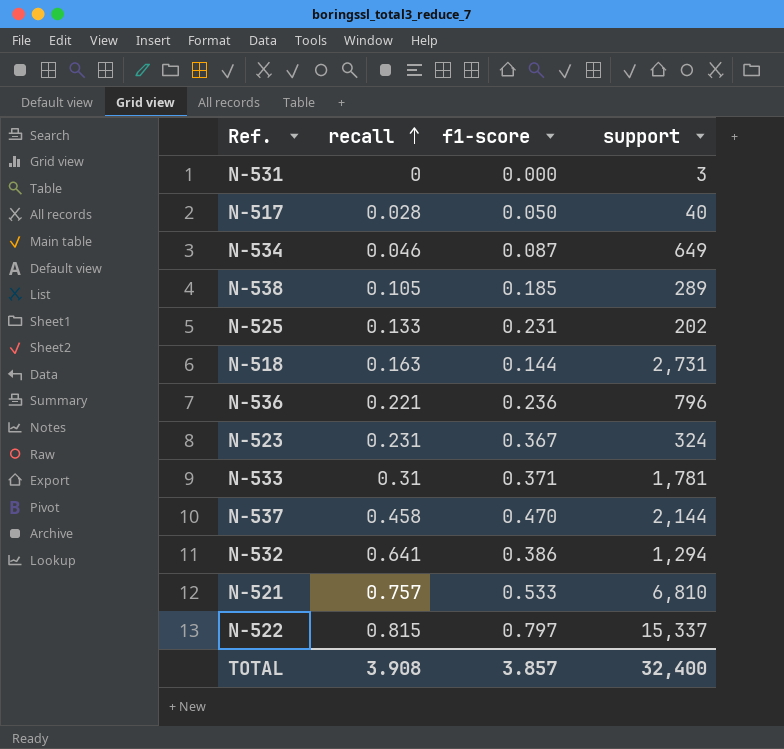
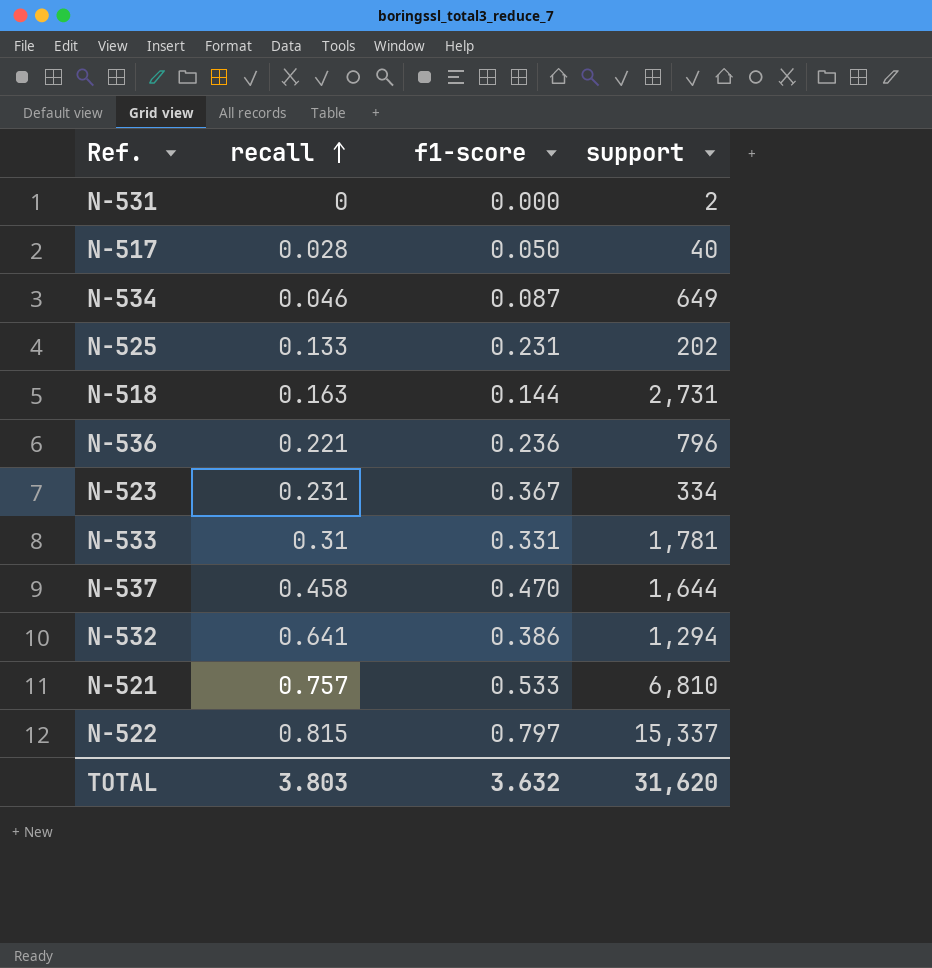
row N-538: 0.105 | 0.185 | 289 -> none
N-531 | support: 3 -> 2
N-523 | support: 324 -> 334
N-533 | f1-score: 0.371 -> 0.331
N-537 | support: 2,144 -> 1,644
TOTAL | recall: 3.908 -> 3.803
TOTAL | f1-score: 3.857 -> 3.632
TOTAL | support: 32,400 -> 31,620

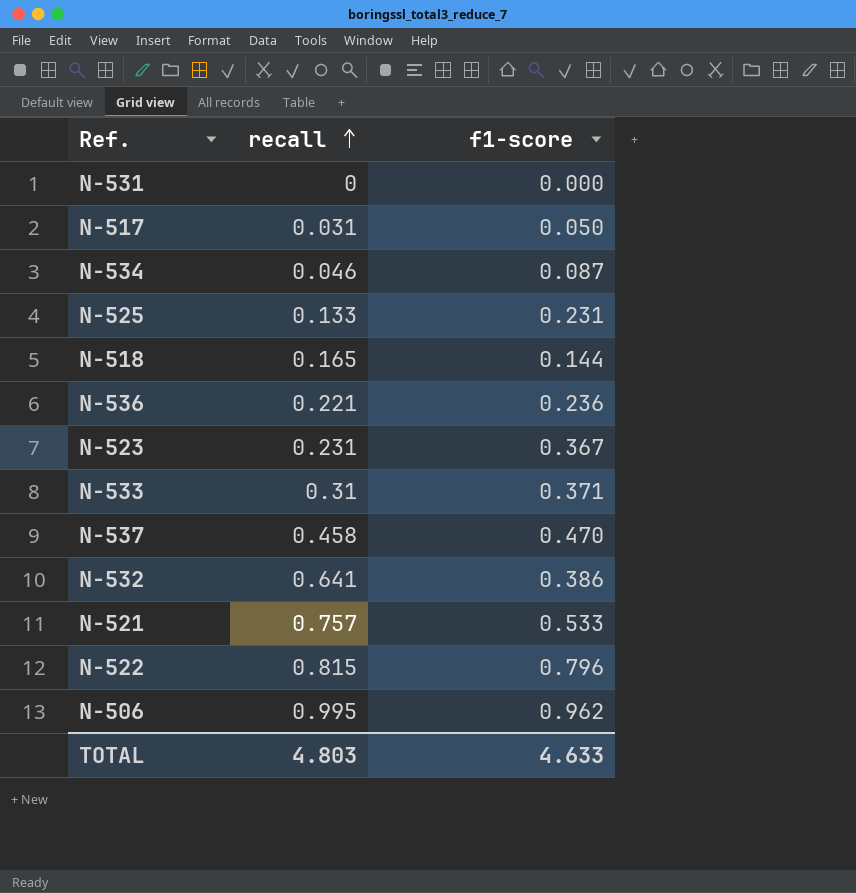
column support | position: 4 -> none
N-517 | recall: 0.028 -> 0.031
N-518 | recall: 0.163 -> 0.165
N-533 | f1-score: 0.331 -> 0.371
N-522 | f1-score: 0.797 -> 0.796
row N-506: none -> 0.995 | 0.962
TOTAL | recall: 3.803 -> 4.803
TOTAL | f1-score: 3.632 -> 4.633

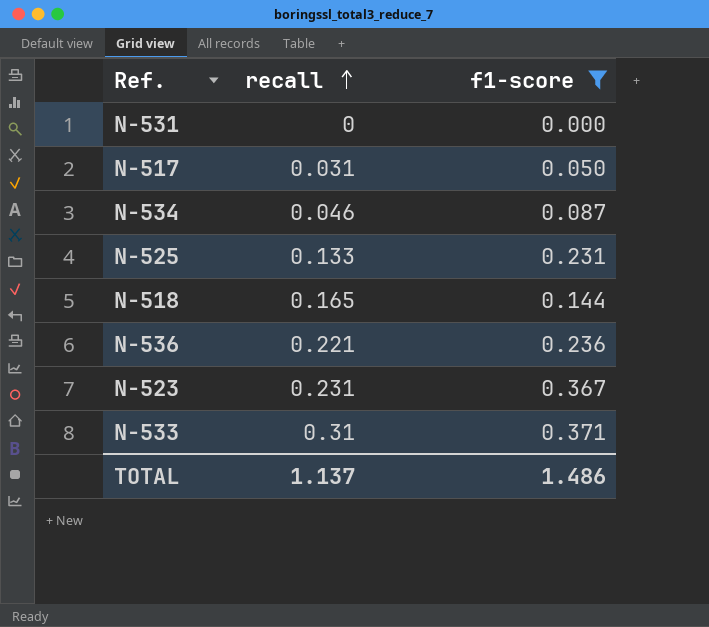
filter: none -> f1-score <= 0.371
TOTAL | recall: 4.803 -> 1.137
TOTAL | f1-score: 4.633 -> 1.486

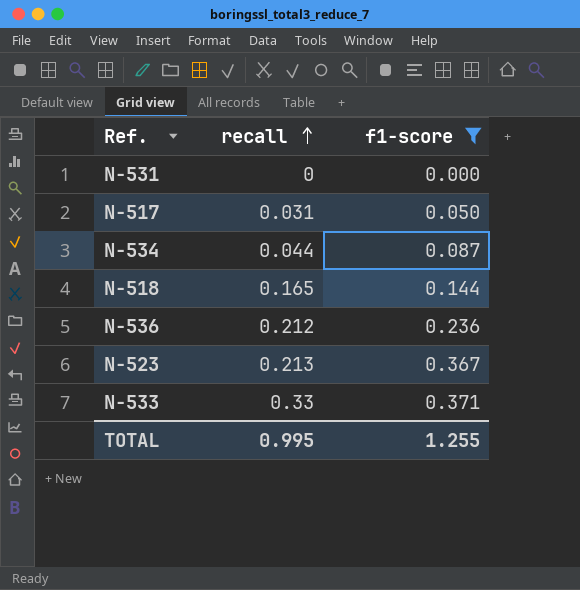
row N-525: 0.133 | 0.231 -> none
N-534 | recall: 0.046 -> 0.044
N-536 | recall: 0.221 -> 0.212
N-523 | recall: 0.231 -> 0.213
N-533 | recall: 0.31 -> 0.33
TOTAL | recall: 1.137 -> 0.995
TOTAL | f1-score: 1.486 -> 1.255

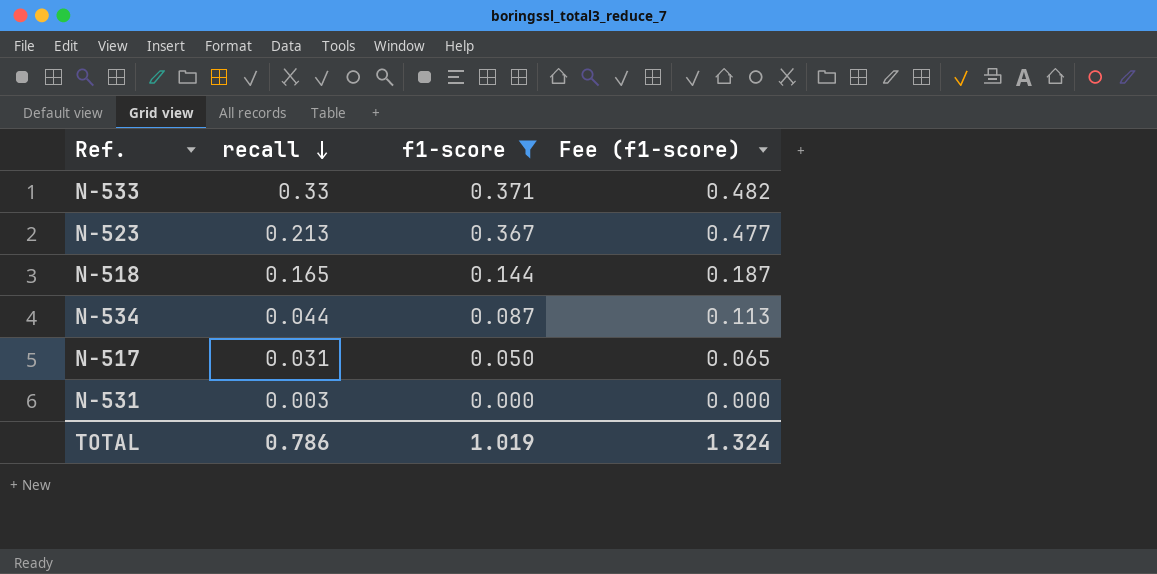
row order: recall ascending -> recall descending
column Fee (f1-score) | formula: none -> [f1-score] * 1.3
row N-536: 0.212 | 0.236 -> none
N-531 | recall: 0 -> 0.003
TOTAL | recall: 0.995 -> 0.786
TOTAL | f1-score: 1.255 -> 1.019

